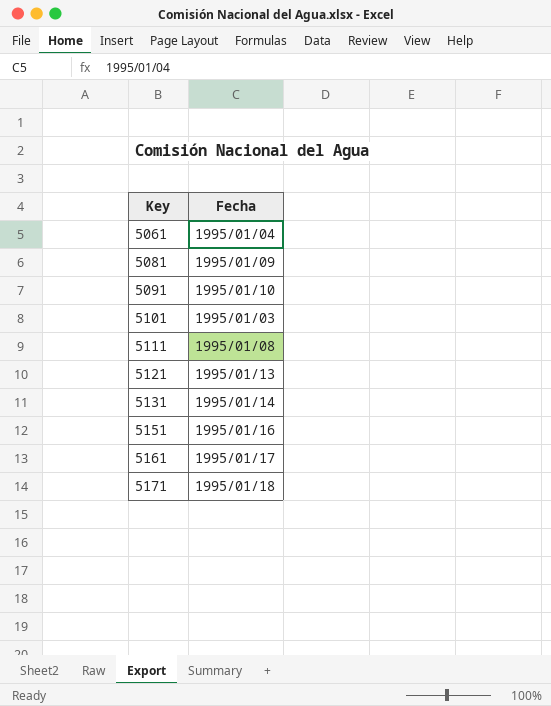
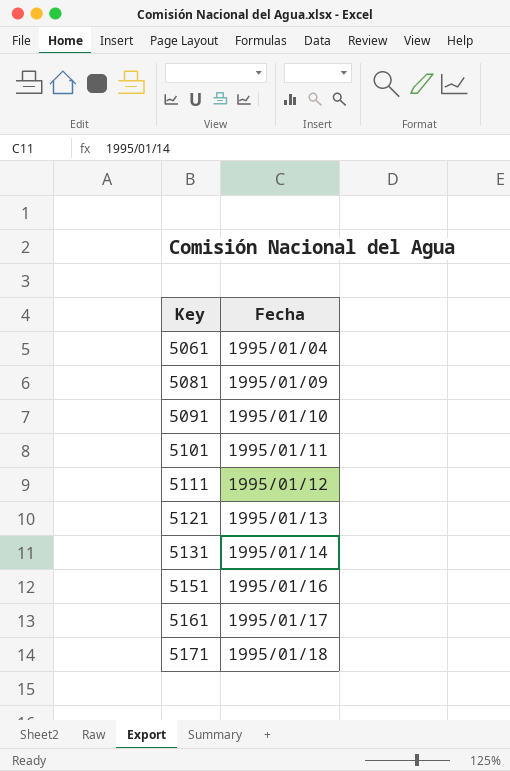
5101 | Fecha: 1995/01/03 -> 1995/01/11
5111 | Fecha: 1995/01/08 -> 1995/01/12

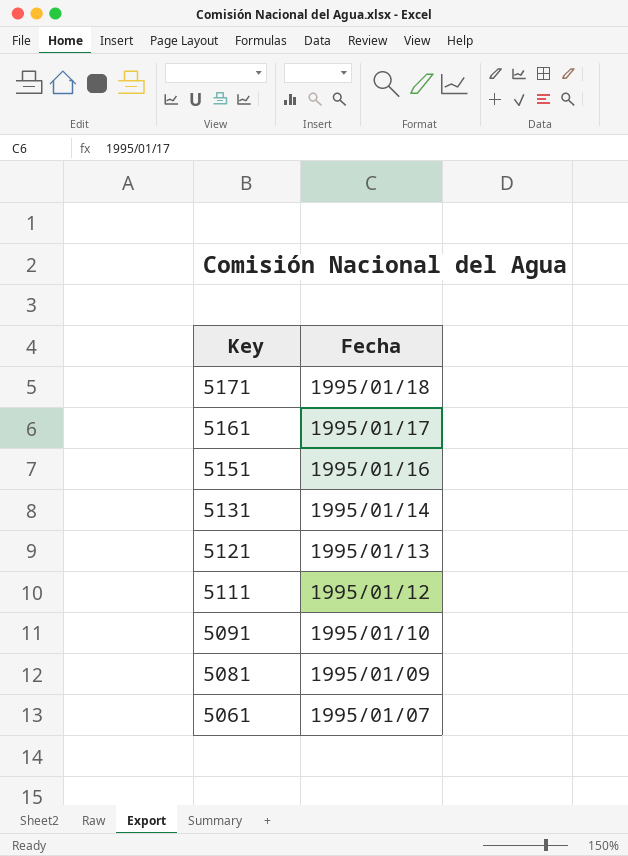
row order: Key ascending -> Key descending
row 5101: 1995/01/11 -> none
5061 | Fecha: 1995/01/04 -> 1995/01/07

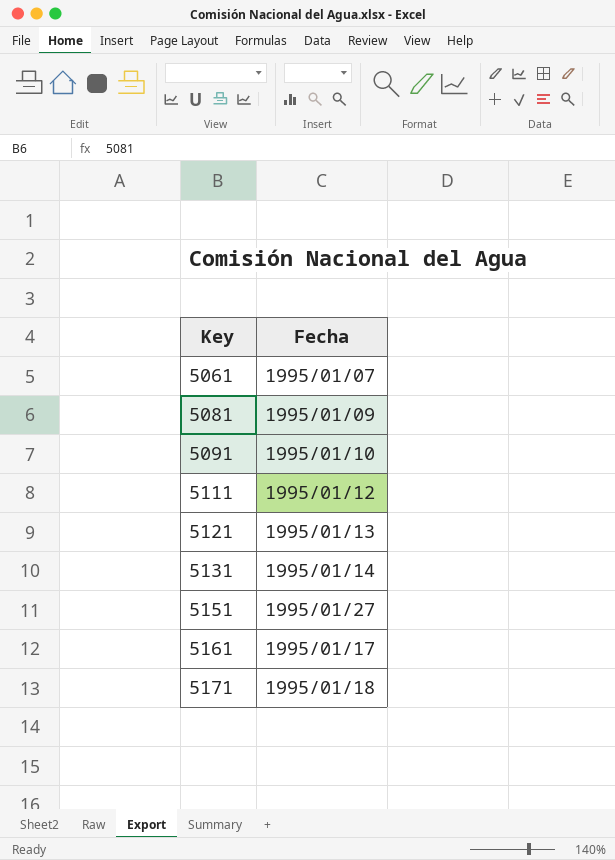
row order: Key descending -> Key ascending
5151 | Fecha: 1995/01/16 -> 1995/01/27

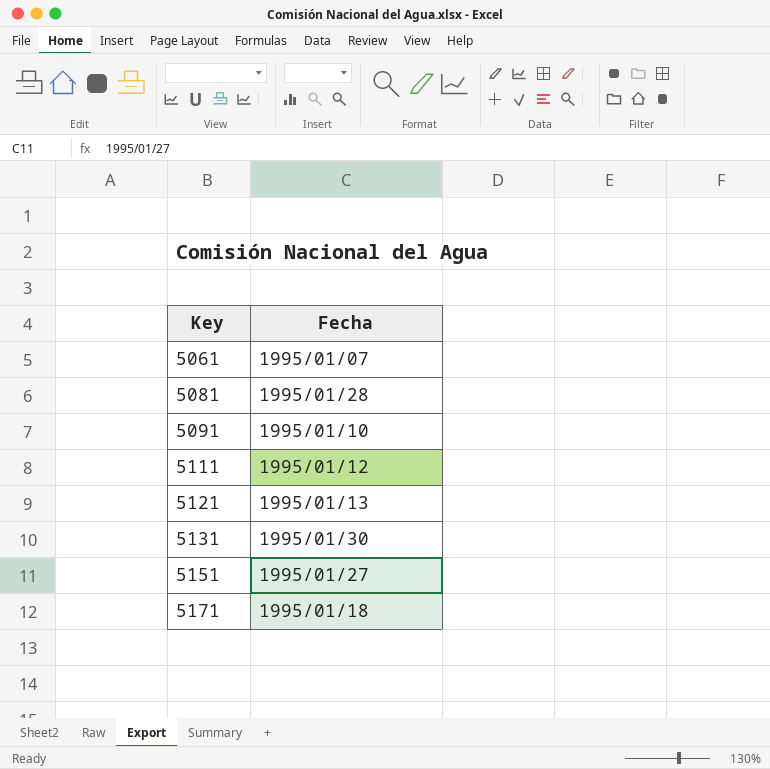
row 5161: 1995/01/17 -> none
5081 | Fecha: 1995/01/09 -> 1995/01/28
5131 | Fecha: 1995/01/14 -> 1995/01/30

